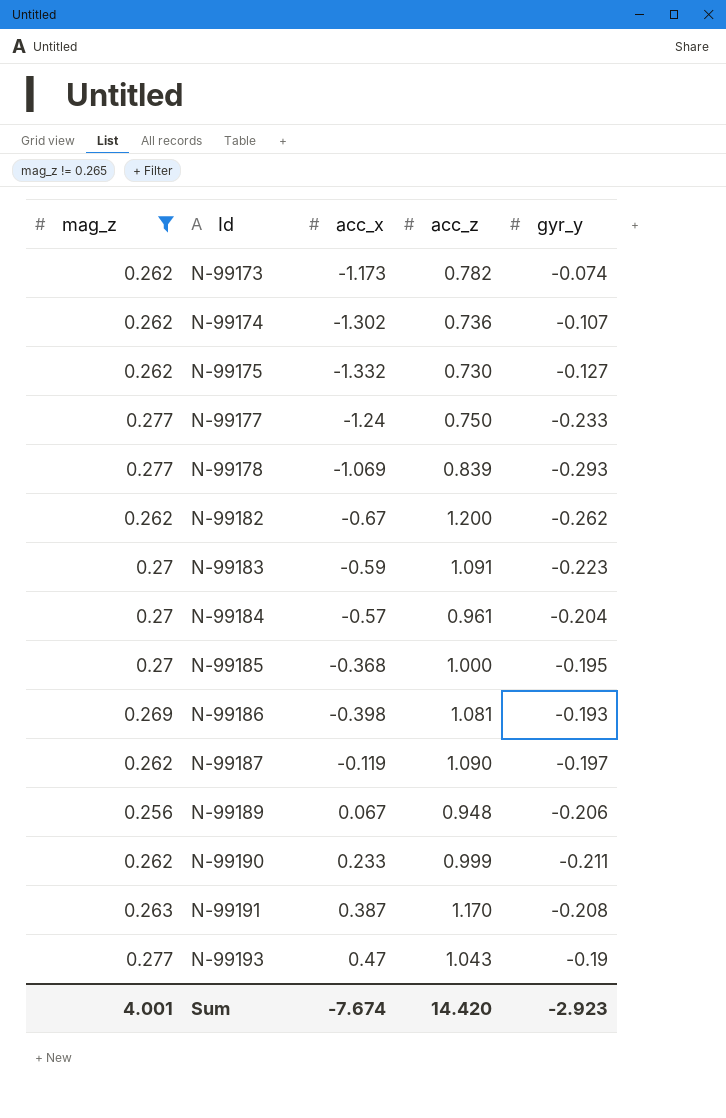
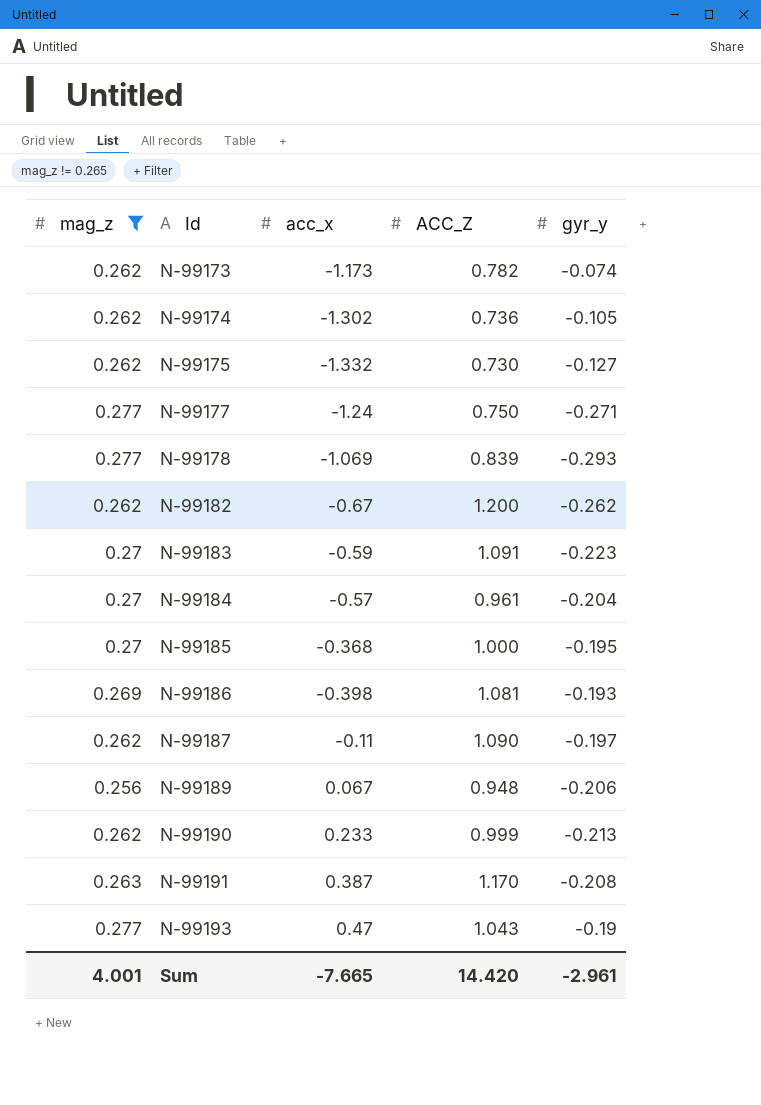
column name: acc_z -> ACC_Z
N-99174 | gyr_y: -0.107 -> -0.105
N-99177 | gyr_y: -0.233 -> -0.271
N-99187 | acc_x: -0.119 -> -0.11
N-99190 | gyr_y: -0.211 -> -0.213
Sum | acc_x: -7.674 -> -7.665
Sum | gyr_y: -2.923 -> -2.961

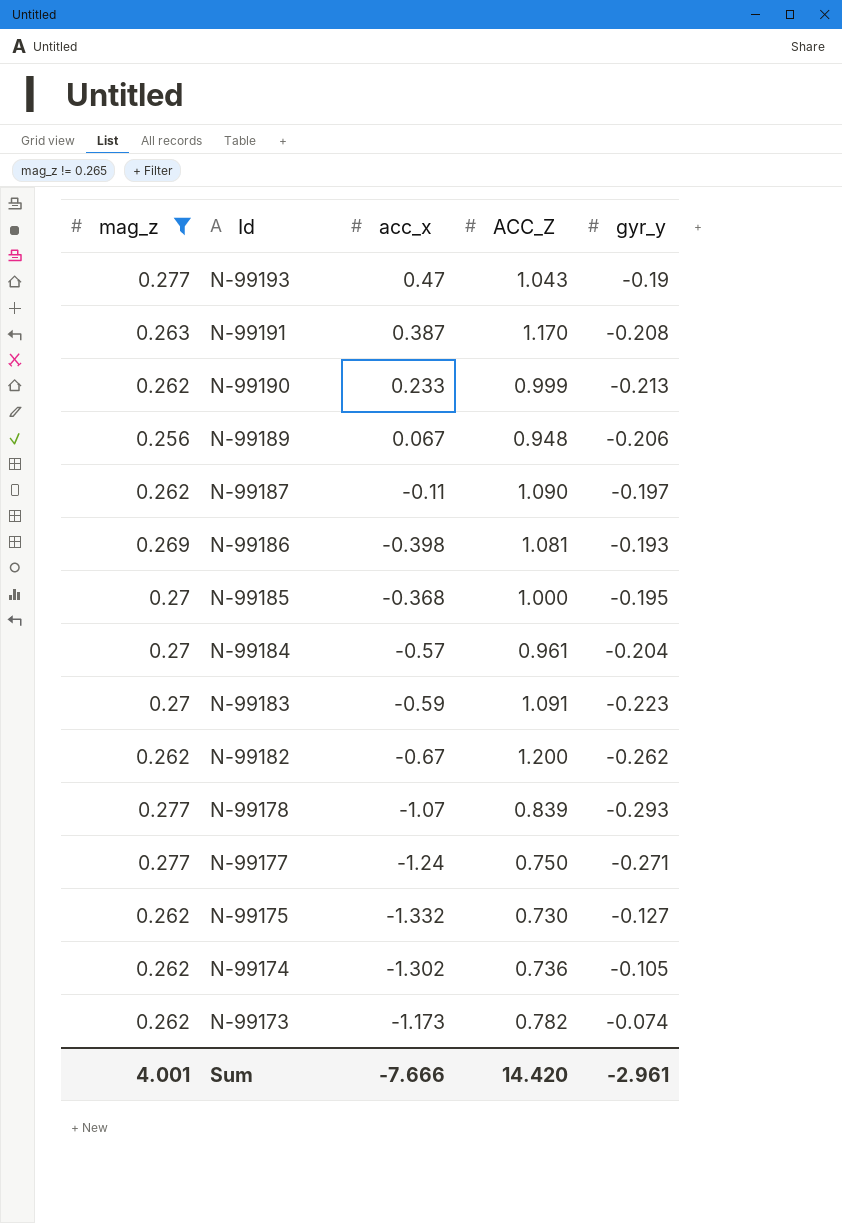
row order: Id ascending -> Id descending
N-99178 | acc_x: -1.069 -> -1.07
Sum | acc_x: -7.665 -> -7.666

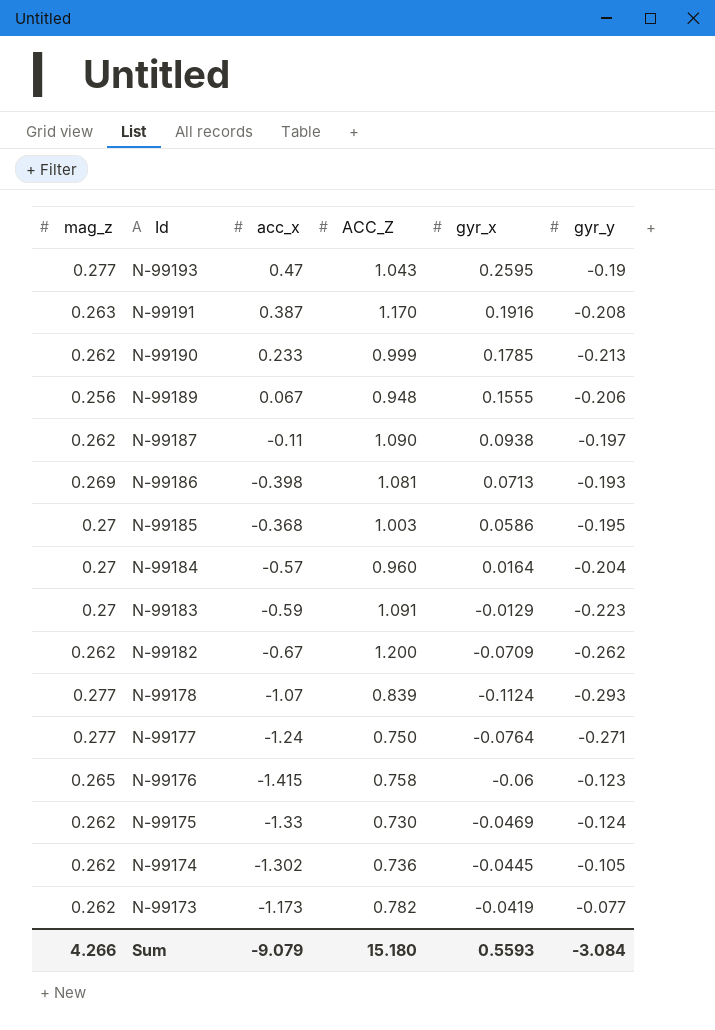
filter: mag_z != 0.265 -> none
column gyr_x | position: none -> 5
N-99185 | ACC_Z: 1.000 -> 1.003
N-99184 | ACC_Z: 0.961 -> 0.960
N-99175 | acc_x: -1.332 -> -1.33
N-99175 | gyr_y: -0.127 -> -0.124
N-99173 | gyr_y: -0.074 -> -0.077
Sum | mag_z: 4.001 -> 4.266
Sum | acc_x: -7.666 -> -9.079
Sum | ACC_Z: 14.420 -> 15.180
Sum | gyr_y: -2.961 -> -3.084

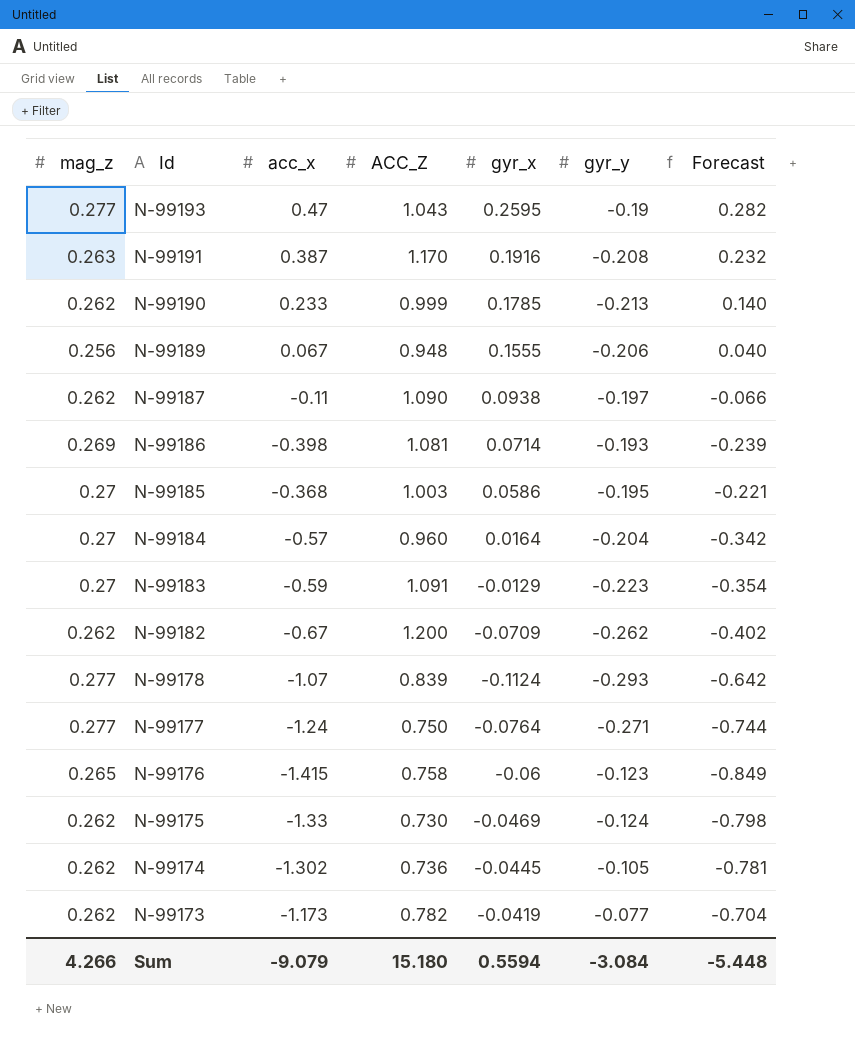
column Forecast | formula: none -> [acc_x] * 0.6
N-99186 | gyr_x: 0.0713 -> 0.0714
Sum | gyr_x: 0.5593 -> 0.5594

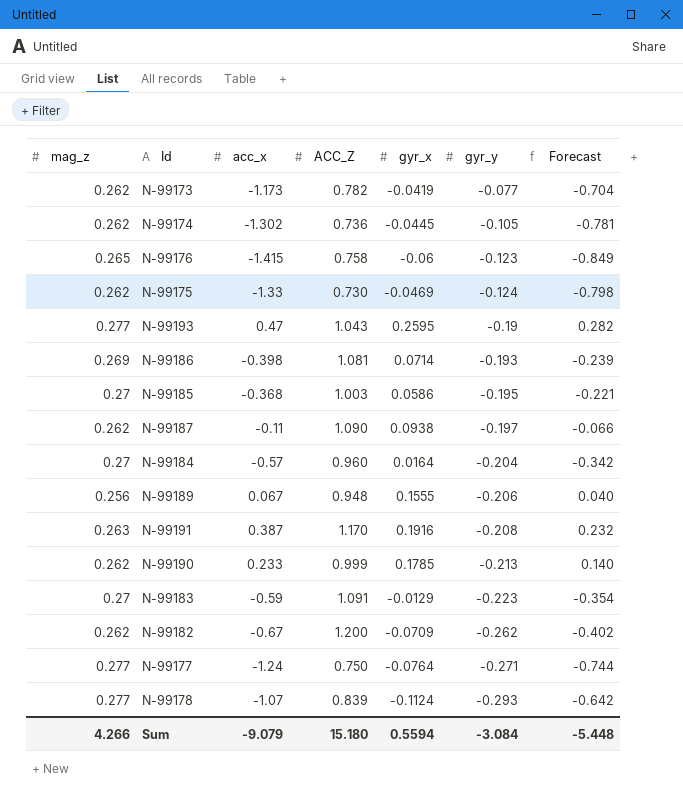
row order: Id descending -> gyr_y descending

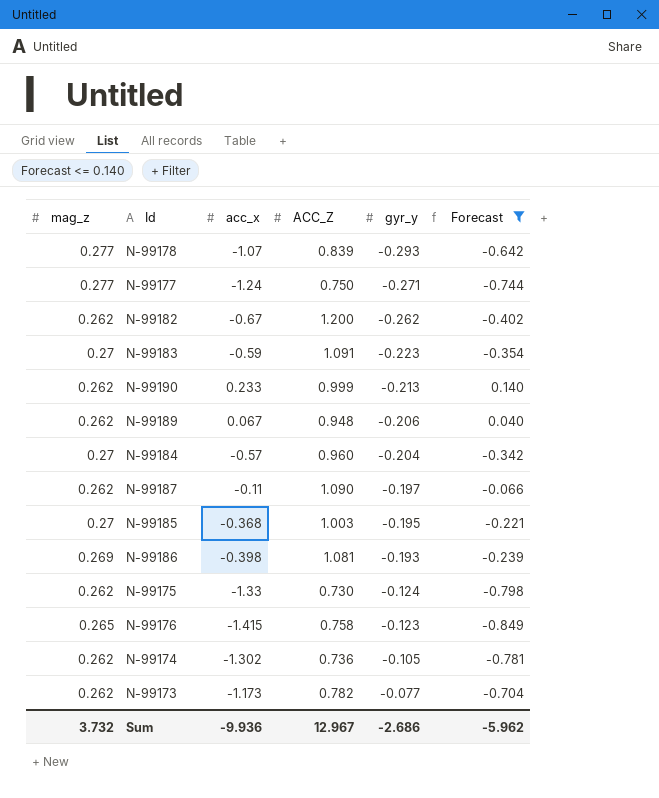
filter: none -> Forecast <= 0.140
row order: gyr_y descending -> gyr_y ascending
column gyr_x | position: 5 -> none
N-99189 | mag_z: 0.256 -> 0.262
Sum | mag_z: 4.266 -> 3.732
Sum | acc_x: -9.079 -> -9.936
Sum | ACC_Z: 15.180 -> 12.967
Sum | gyr_y: -3.084 -> -2.686
Sum | Forecast: -5.448 -> -5.962

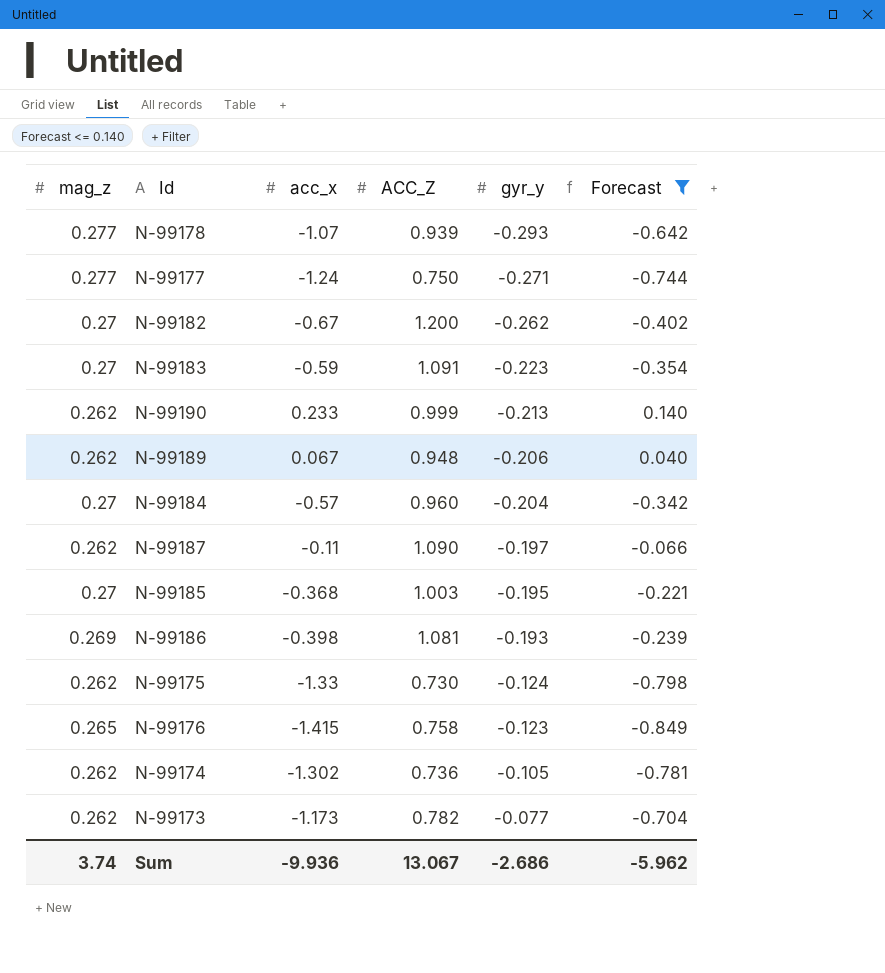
N-99178 | ACC_Z: 0.839 -> 0.939
N-99182 | mag_z: 0.262 -> 0.27
Sum | mag_z: 3.732 -> 3.74
Sum | ACC_Z: 12.967 -> 13.067

